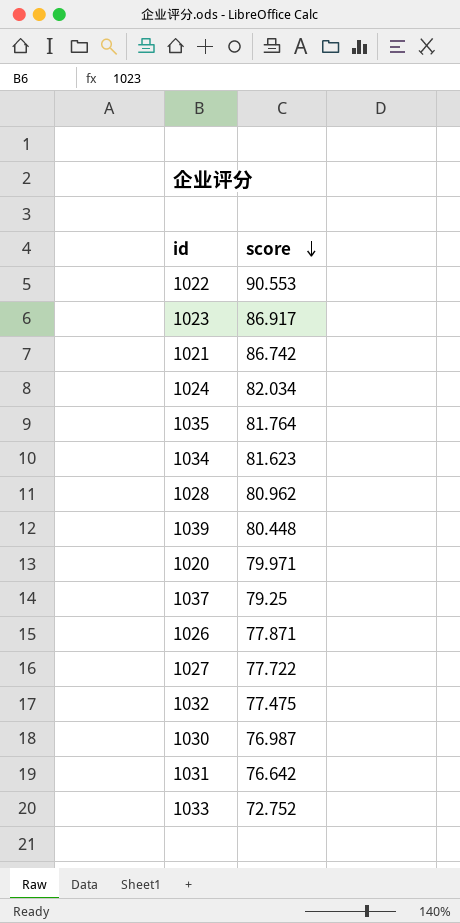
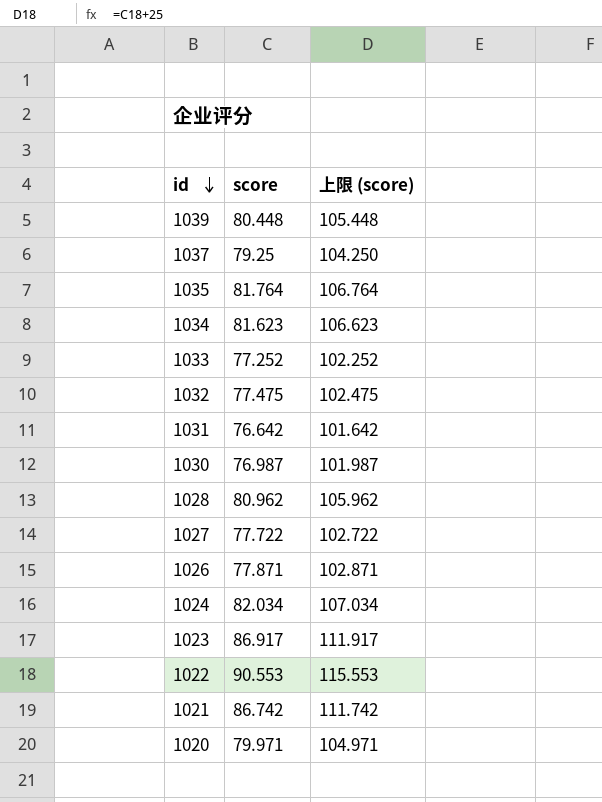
row order: score descending -> id descending
column 上限 (score) | formula: none -> [score] + 25
1033 | score: 72.752 -> 77.252

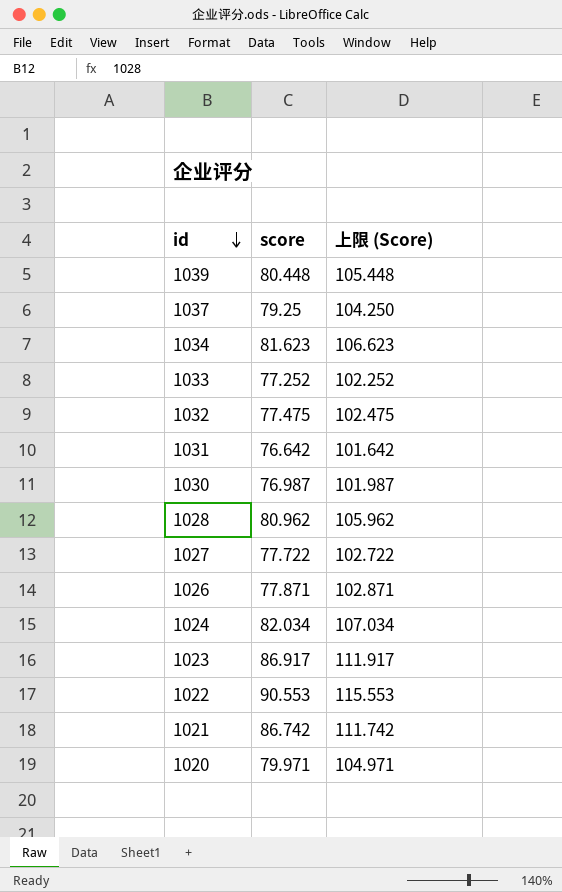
column name: 上限 (score) -> 上限 (Score)
row 1035: 81.764 | 106.764 -> none

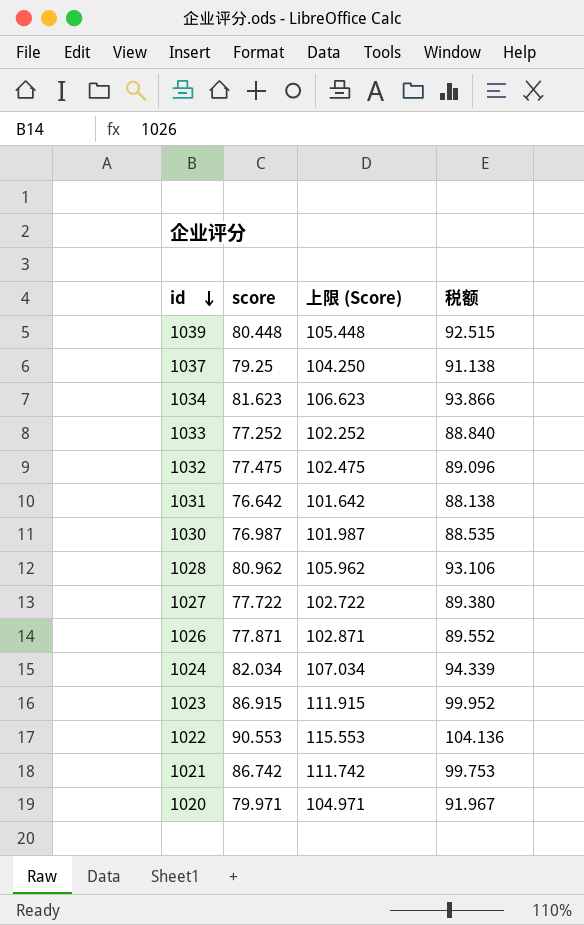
column 税额 | formula: none -> [score] * 1.15
1023 | score: 86.917 -> 86.915
1023 | 上限 (Score): 111.917 -> 111.915

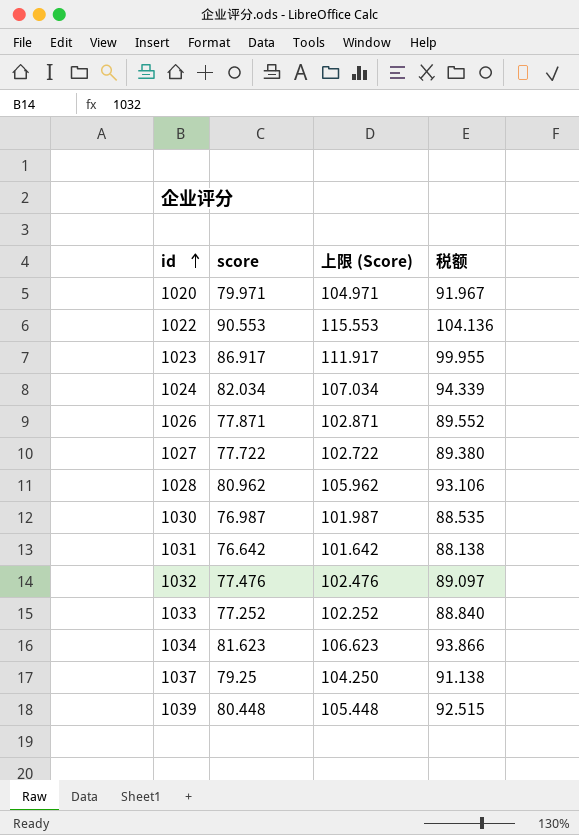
row order: id descending -> id ascending
row 1021: 86.742 | 111.742 | 99.753 -> none
1023 | score: 86.915 -> 86.917
1023 | 上限 (Score): 111.915 -> 111.917
1023 | 税额: 99.952 -> 99.955
1032 | score: 77.475 -> 77.476
1032 | 上限 (Score): 102.475 -> 102.476
1032 | 税额: 89.096 -> 89.097

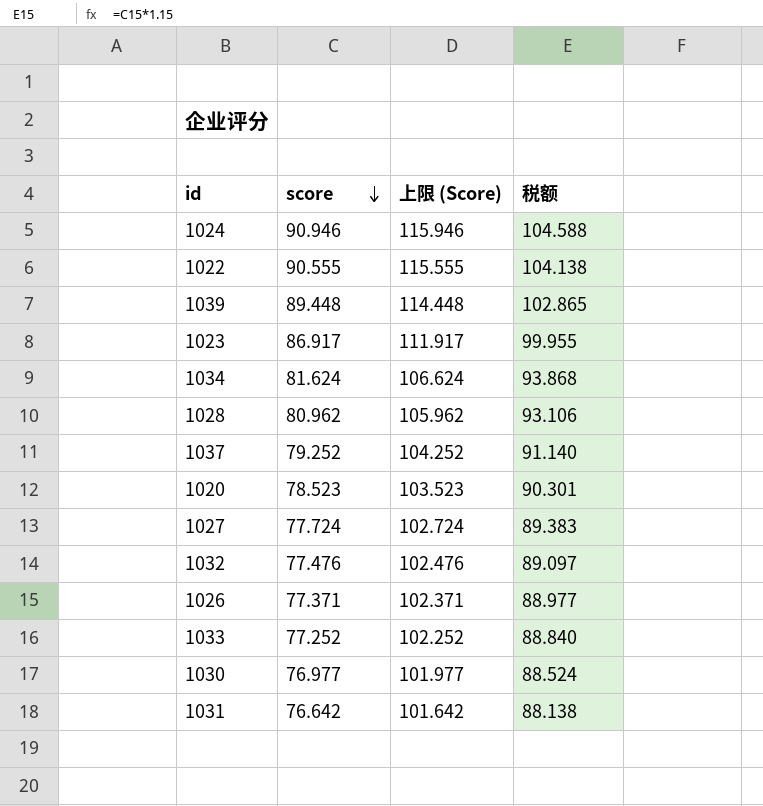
row order: id ascending -> score descending
1024 | score: 82.034 -> 90.946
1024 | 上限 (Score): 107.034 -> 115.946
1024 | 税额: 94.339 -> 104.588
1022 | score: 90.553 -> 90.555
1022 | 上限 (Score): 115.553 -> 115.555
1022 | 税额: 104.136 -> 104.138
1039 | score: 80.448 -> 89.448
1039 | 上限 (Score): 105.448 -> 114.448
1039 | 税额: 92.515 -> 102.865
1034 | score: 81.623 -> 81.624
1034 | 上限 (Score): 106.623 -> 106.624
1034 | 税额: 93.866 -> 93.868
1037 | score: 79.25 -> 79.252
1037 | 上限 (Score): 104.250 -> 104.252
1037 | 税额: 91.138 -> 91.140
1020 | score: 79.971 -> 78.523
1020 | 上限 (Score): 104.971 -> 103.523
1020 | 税额: 91.967 -> 90.301
1027 | score: 77.722 -> 77.724
1027 | 上限 (Score): 102.722 -> 102.724
1027 | 税额: 89.380 -> 89.383
1026 | score: 77.871 -> 77.371
1026 | 上限 (Score): 102.871 -> 102.371
1026 | 税额: 89.552 -> 88.977
1030 | score: 76.987 -> 76.977
1030 | 上限 (Score): 101.987 -> 101.977
1030 | 税额: 88.535 -> 88.524

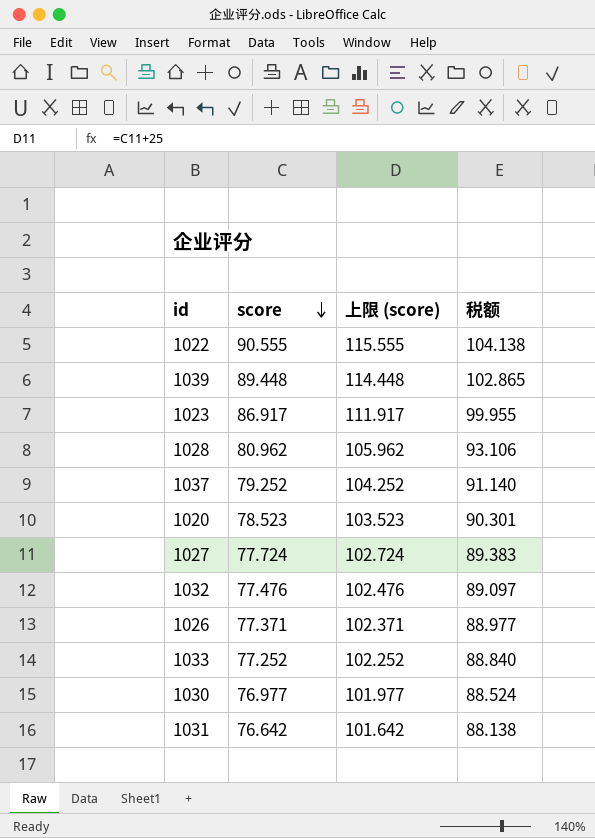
column name: 上限 (Score) -> 上限 (score)
row 1024: 90.946 | 115.946 | 104.588 -> none
row 1034: 81.624 | 106.624 | 93.868 -> none

